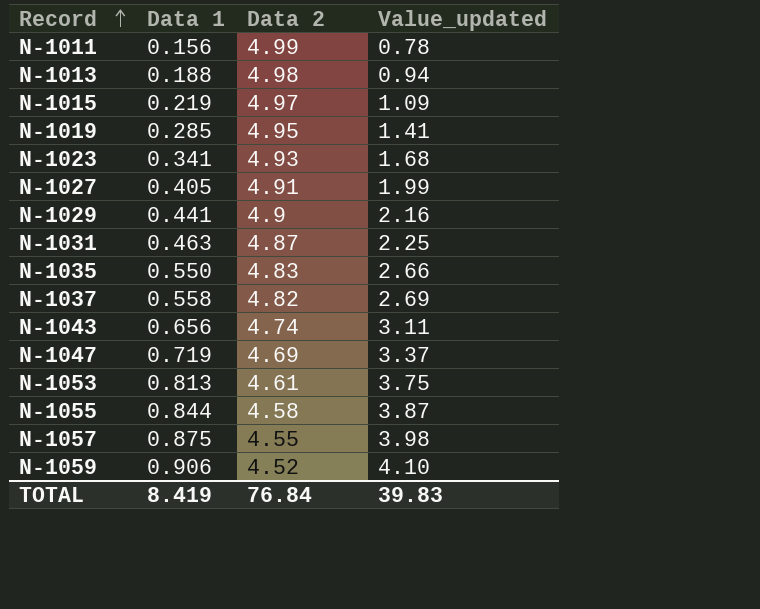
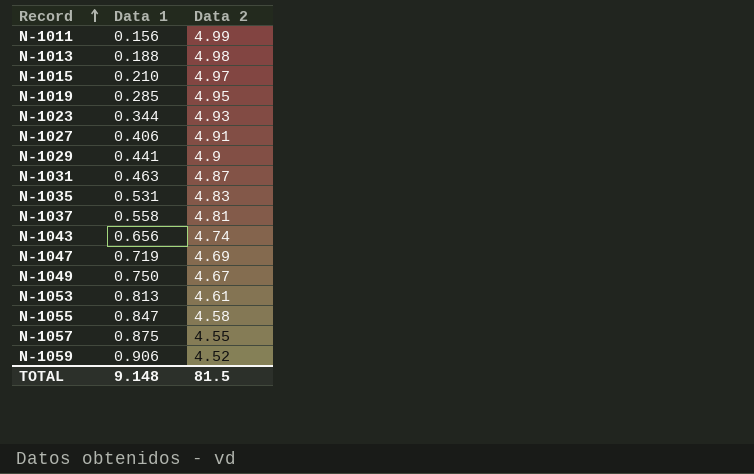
column Value_updated | formula: [Data 1] * [Data 2] -> none
N-1015 | Data 1: 0.219 -> 0.210
N-1023 | Data 1: 0.341 -> 0.344
N-1027 | Data 1: 0.405 -> 0.406
N-1035 | Data 1: 0.550 -> 0.531
N-1037 | Data 2: 4.82 -> 4.81
row N-1049: none -> 0.750 | 4.67
N-1055 | Data 1: 0.844 -> 0.847
TOTAL | Data 1: 8.419 -> 9.148
TOTAL | Data 2: 76.84 -> 81.5

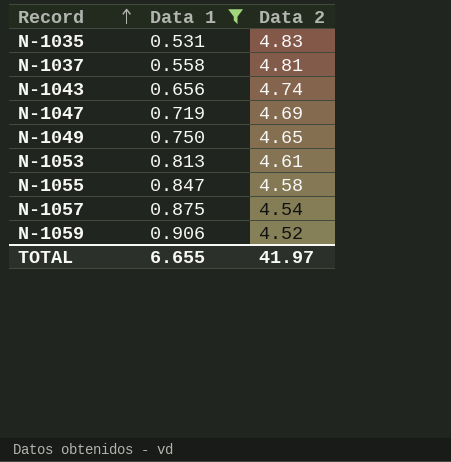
filter: none -> Data 1 >= 0.531
N-1049 | Data 2: 4.67 -> 4.65
N-1057 | Data 2: 4.55 -> 4.54
TOTAL | Data 1: 9.148 -> 6.655
TOTAL | Data 2: 81.5 -> 41.97

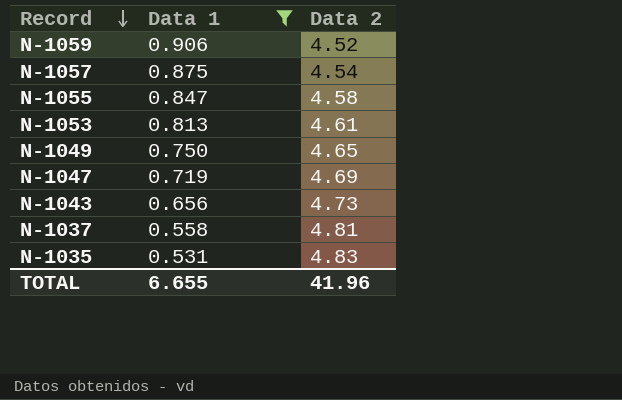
row order: Record ascending -> Record descending
N-1043 | Data 2: 4.74 -> 4.73
TOTAL | Data 2: 41.97 -> 41.96

